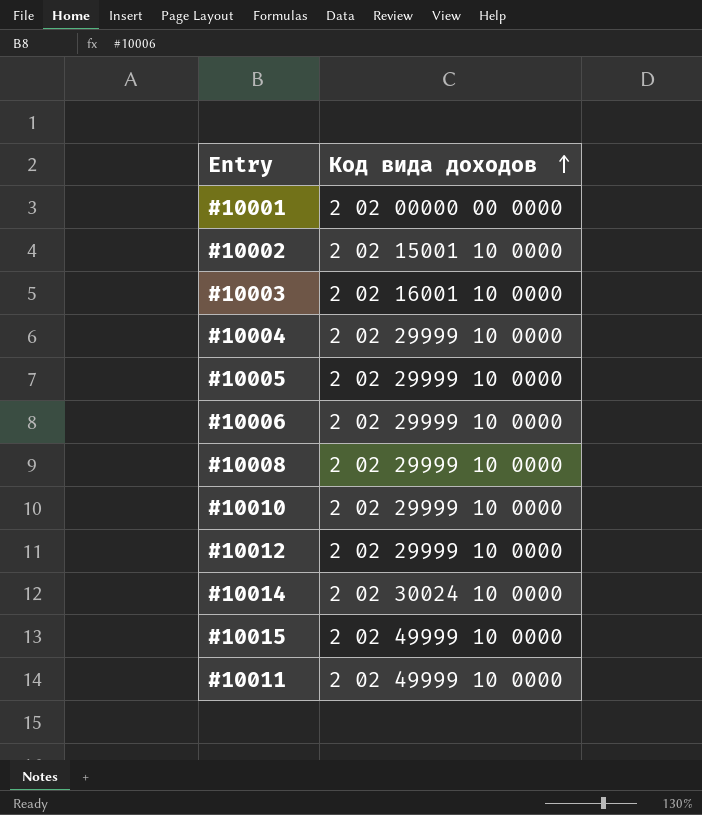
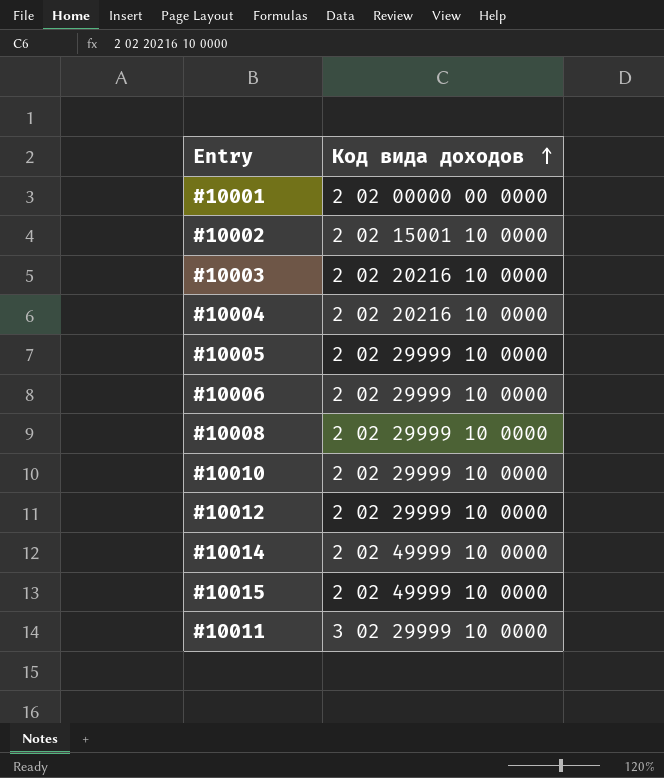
#10003 | Код вида доходов: 2 02 16001 10 0000 -> 2 02 20216 10 0000
#10004 | Код вида доходов: 2 02 29999 10 0000 -> 2 02 20216 10 0000
#10014 | Код вида доходов: 2 02 30024 10 0000 -> 2 02 49999 10 0000
#10011 | Код вида доходов: 2 02 49999 10 0000 -> 3 02 29999 10 0000

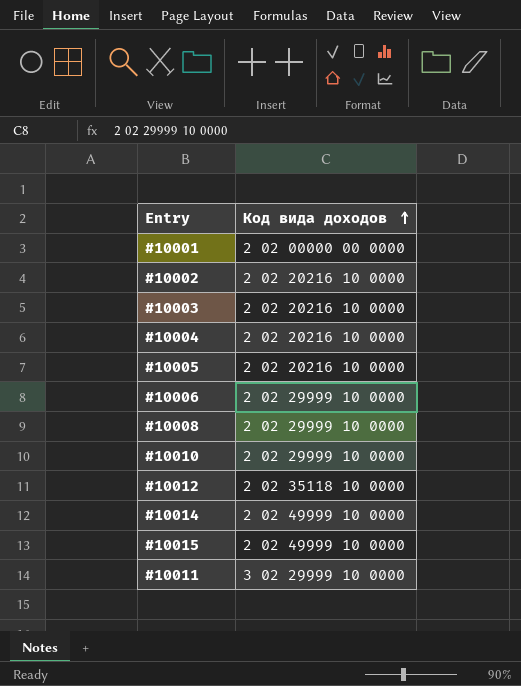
#10002 | Код вида доходов: 2 02 15001 10 0000 -> 2 02 20216 10 0000
#10005 | Код вида доходов: 2 02 29999 10 0000 -> 2 02 20216 10 0000
#10012 | Код вида доходов: 2 02 29999 10 0000 -> 2 02 35118 10 0000

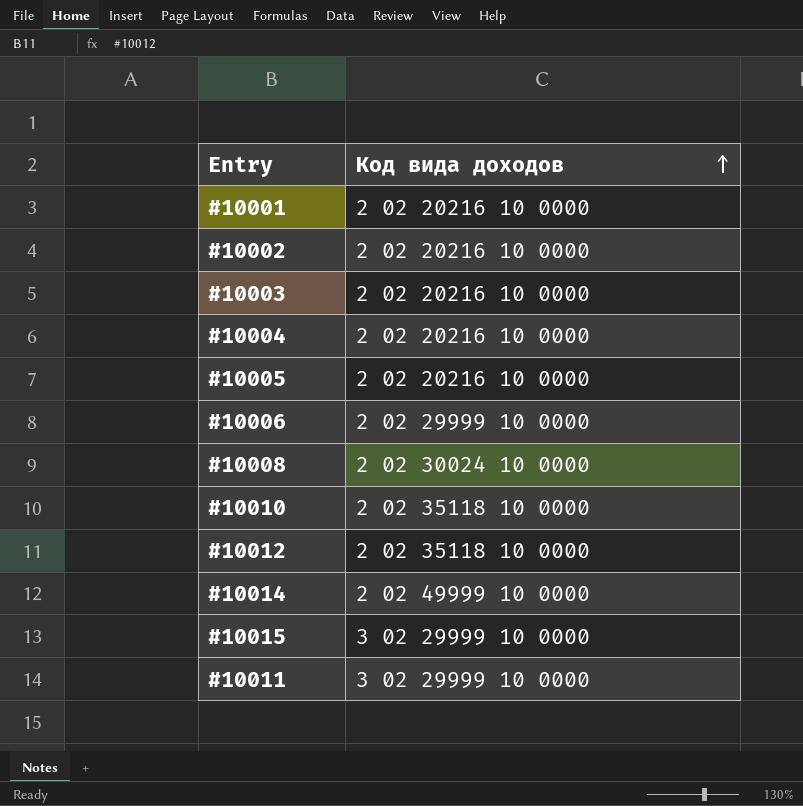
#10001 | Код вида доходов: 2 02 00000 00 0000 -> 2 02 20216 10 0000
#10008 | Код вида доходов: 2 02 29999 10 0000 -> 2 02 30024 10 0000
#10010 | Код вида доходов: 2 02 29999 10 0000 -> 2 02 35118 10 0000
#10015 | Код вида доходов: 2 02 49999 10 0000 -> 3 02 29999 10 0000

